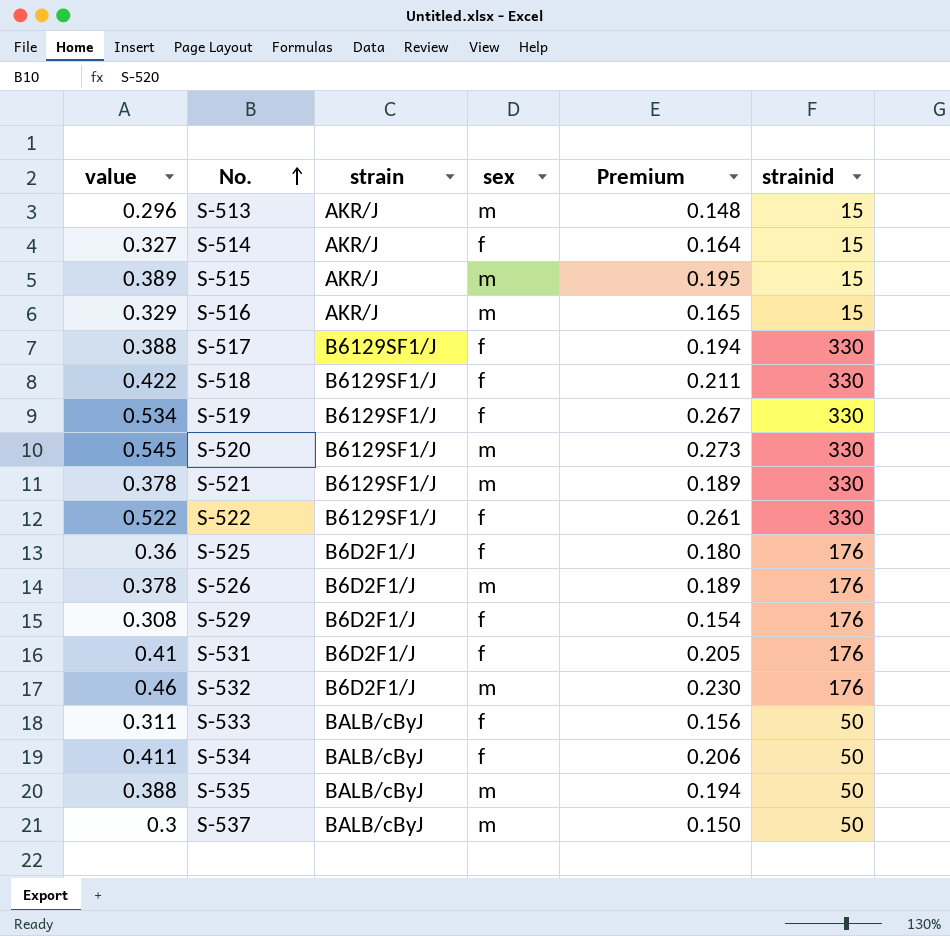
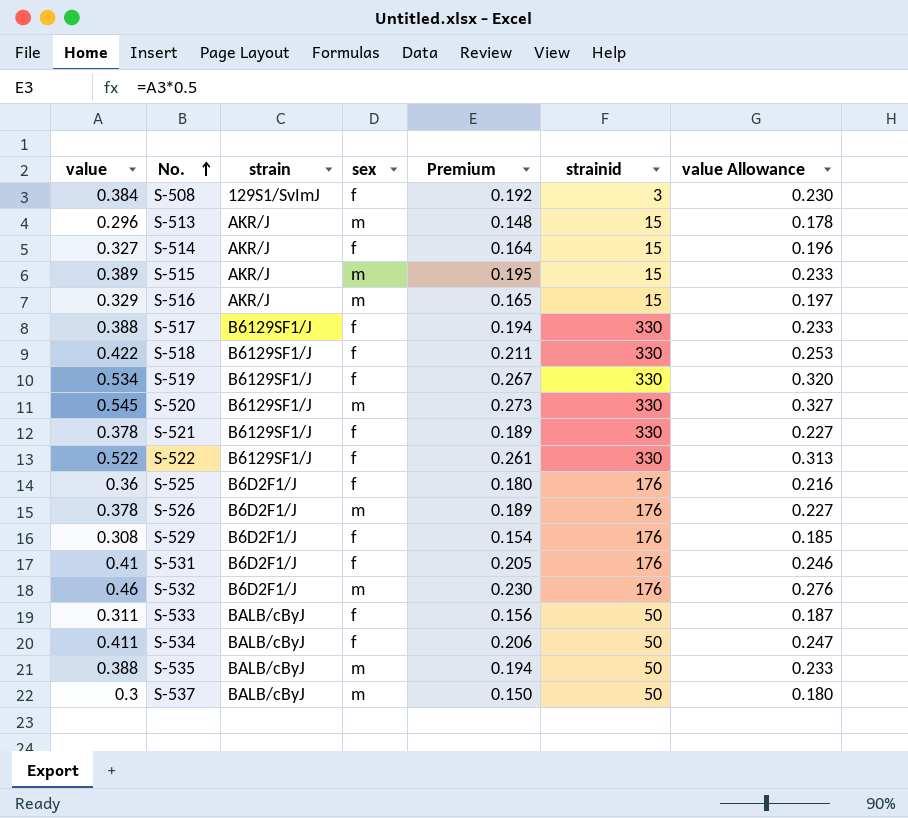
column value Allowance | formula: none -> [value] * 0.6
row S-508: none -> 0.384 | 129S1/SvImJ | f | 0.192 | 3 | 0.230
S-521 | sex: m -> f

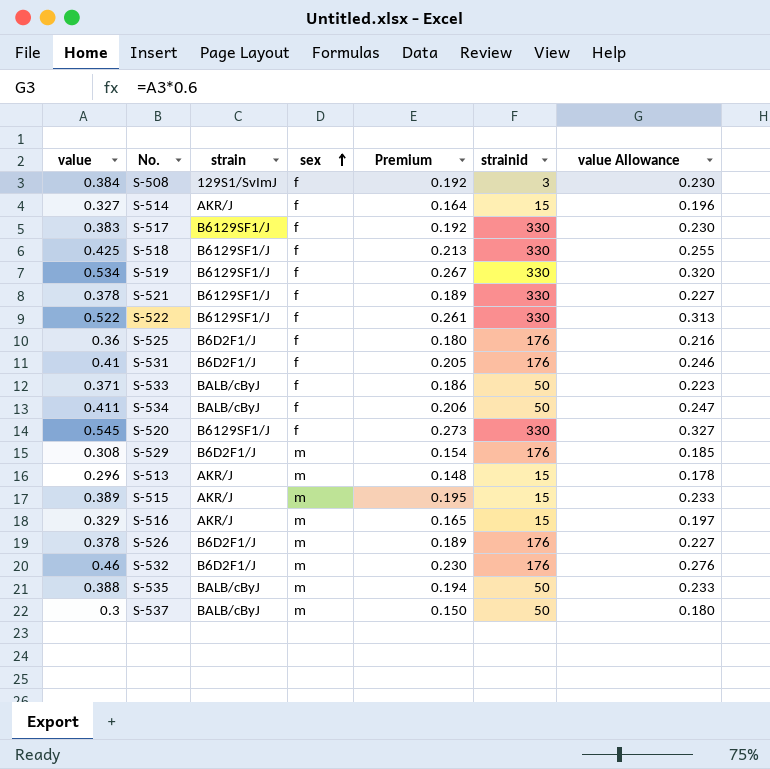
row order: No. ascending -> sex ascending
S-517 | value: 0.388 -> 0.383
S-517 | Premium: 0.194 -> 0.192
S-517 | value Allowance: 0.233 -> 0.230
S-518 | value: 0.422 -> 0.425
S-518 | Premium: 0.211 -> 0.213
S-518 | value Allowance: 0.253 -> 0.255
S-533 | value: 0.311 -> 0.371
S-533 | Premium: 0.156 -> 0.186
S-533 | value Allowance: 0.187 -> 0.223
S-520 | sex: m -> f
S-529 | sex: f -> m

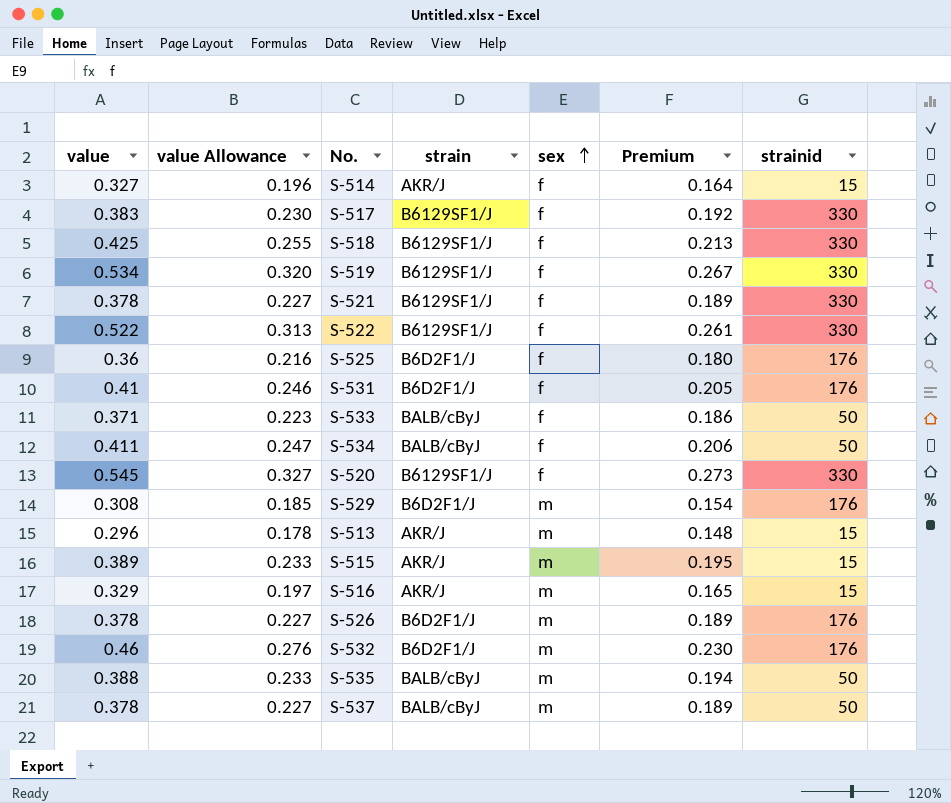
column value Allowance | position: 7 -> 2
row S-508: 0.384 | 129S1/SvImJ | f | 0.192 | 3 | 0.230 -> none
S-537 | value: 0.3 -> 0.378
S-537 | value Allowance: 0.180 -> 0.227
S-537 | Premium: 0.150 -> 0.189

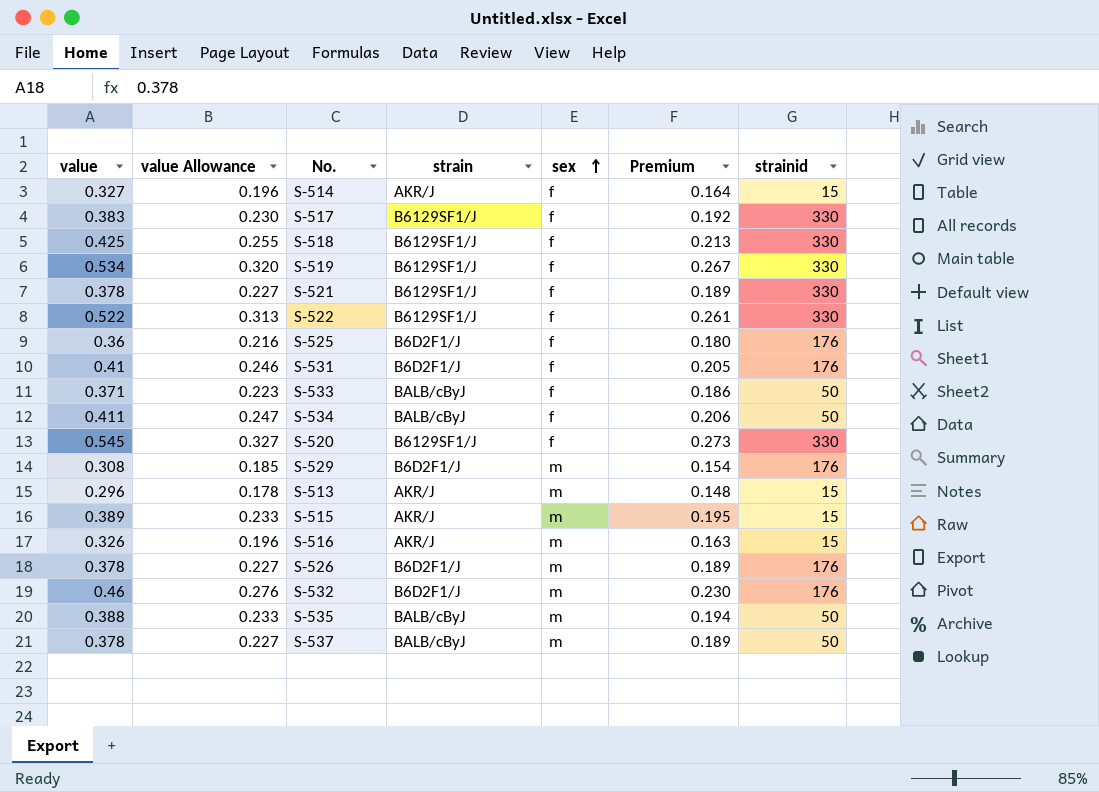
S-516 | value: 0.329 -> 0.326
S-516 | value Allowance: 0.197 -> 0.196
S-516 | Premium: 0.165 -> 0.163

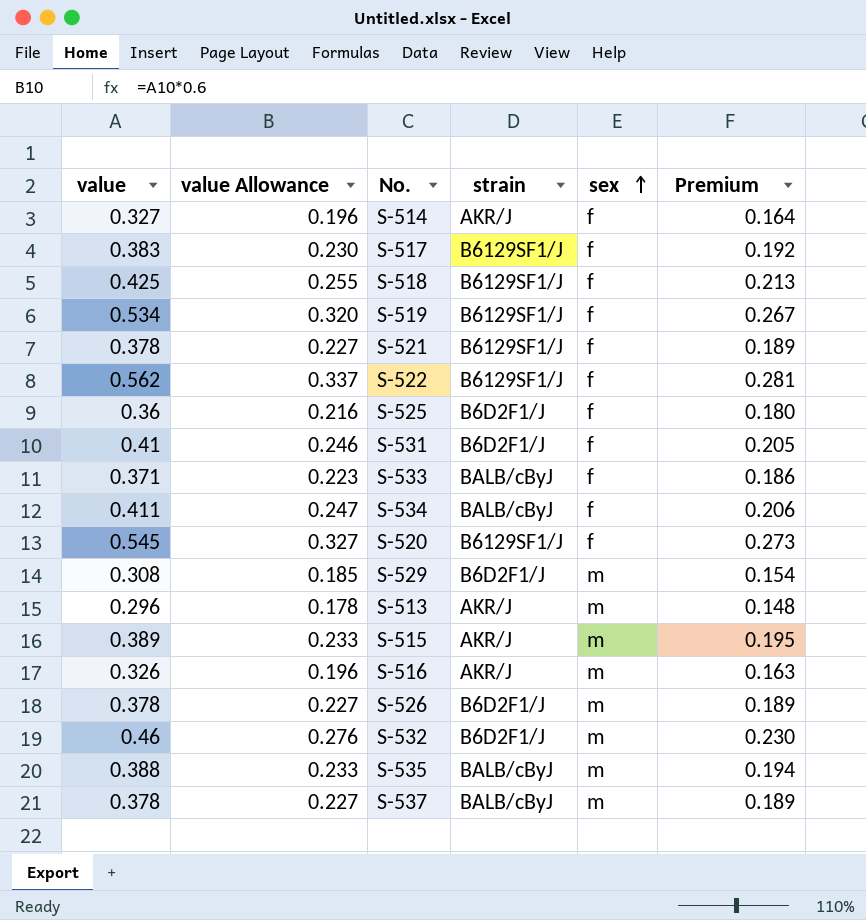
column strainid | position: 7 -> none
S-522 | value: 0.522 -> 0.562
S-522 | value Allowance: 0.313 -> 0.337
S-522 | Premium: 0.261 -> 0.281

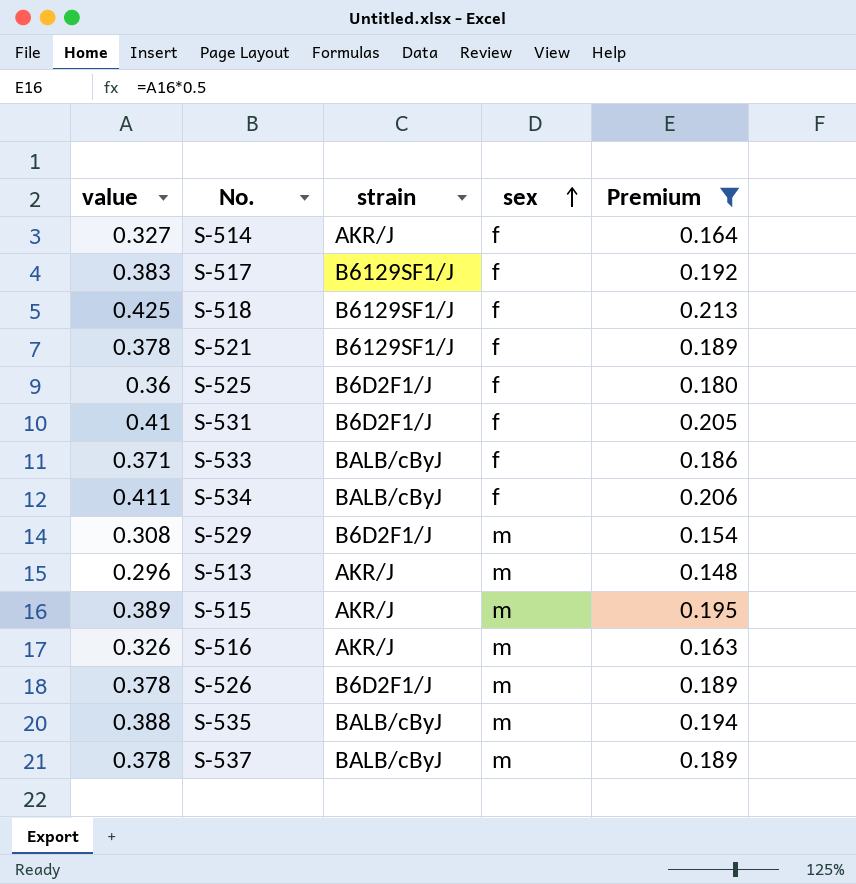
filter: none -> Premium <= 0.213
column value Allowance | formula: [value] * 0.6 -> none

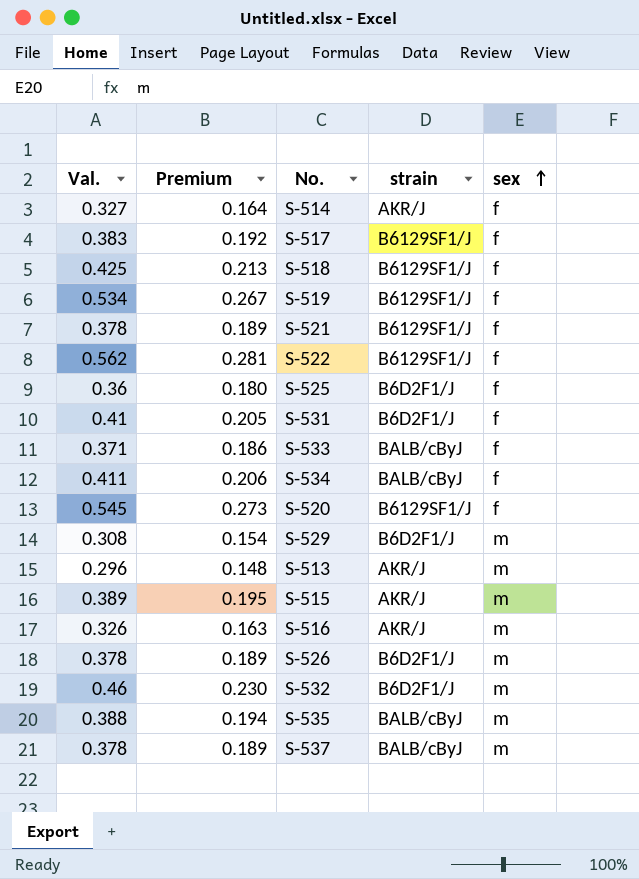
filter: Premium <= 0.213 -> none
column name: value -> Val.
column Premium | position: 5 -> 2

